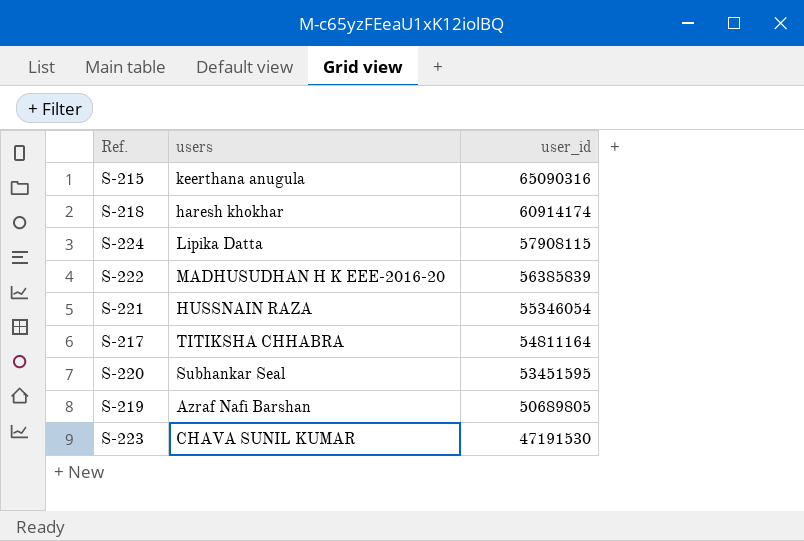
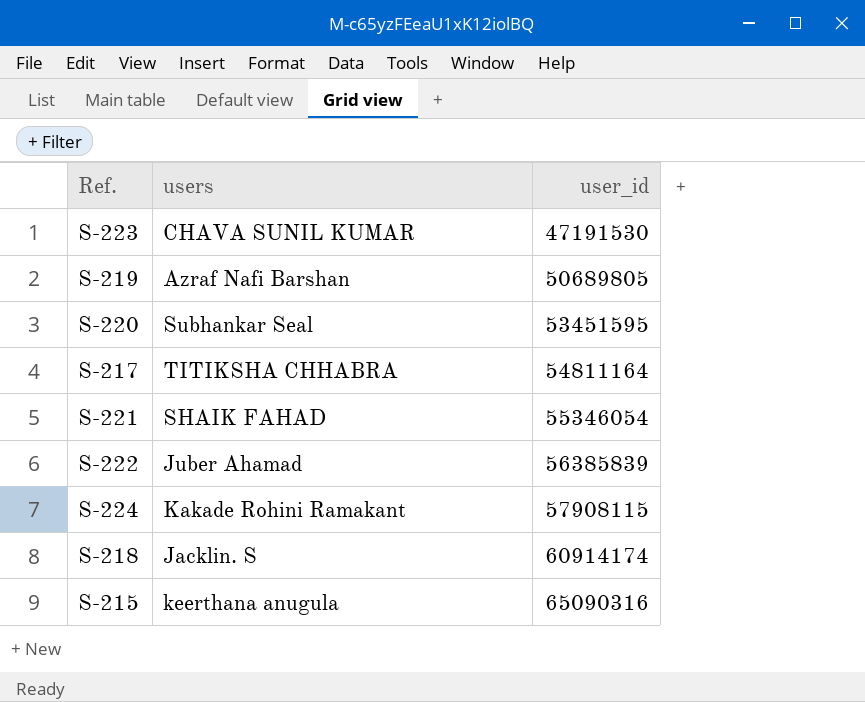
row order: user_id descending -> user_id ascending
S-221 | users: HUSSNAIN RAZA -> SHAIK FAHAD
S-222 | users: MADHUSUDHAN H K EEE-2016-20 -> Juber Ahamad
S-224 | users: Lipika Datta -> Kakade Rohini Ramakant
S-218 | users: haresh khokhar -> Jacklin. S

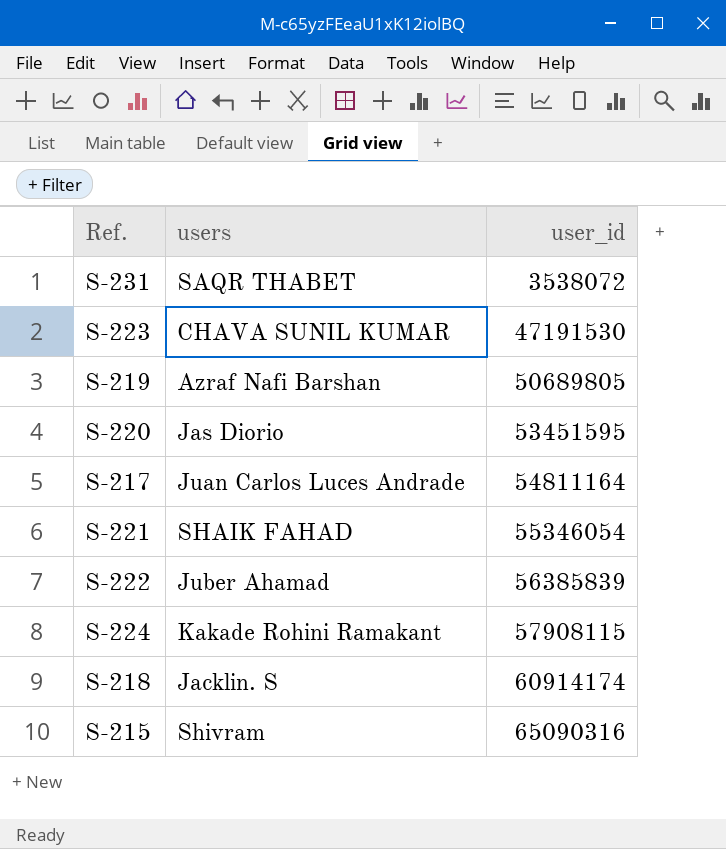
row S-231: none -> SAQR THABET | 3538072
S-220 | users: Subhankar Seal -> Jas Diorio
S-217 | users: TITIKSHA CHHABRA -> Juan Carlos Luces Andrade
S-215 | users: keerthana anugula -> Shivram

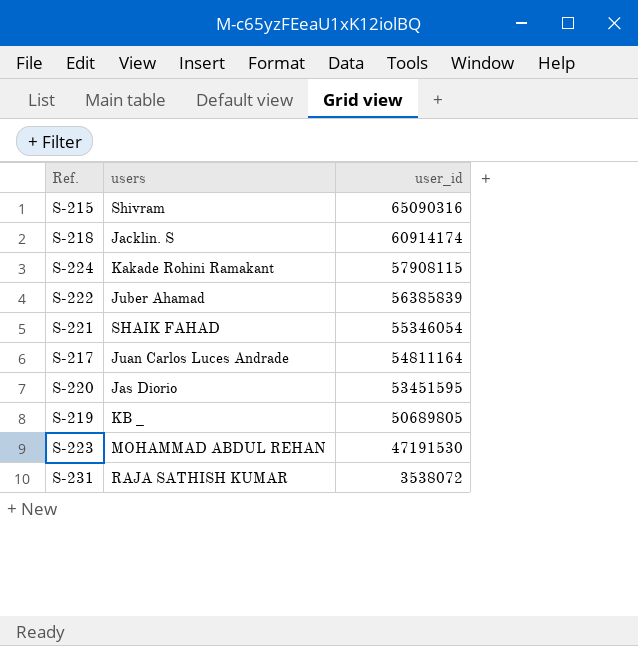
row order: user_id ascending -> user_id descending
S-219 | users: Azraf Nafi Barshan -> KB _
S-223 | users: CHAVA SUNIL KUMAR -> MOHAMMAD ABDUL REHAN
S-231 | users: SAQR THABET -> RAJA SATHISH KUMAR

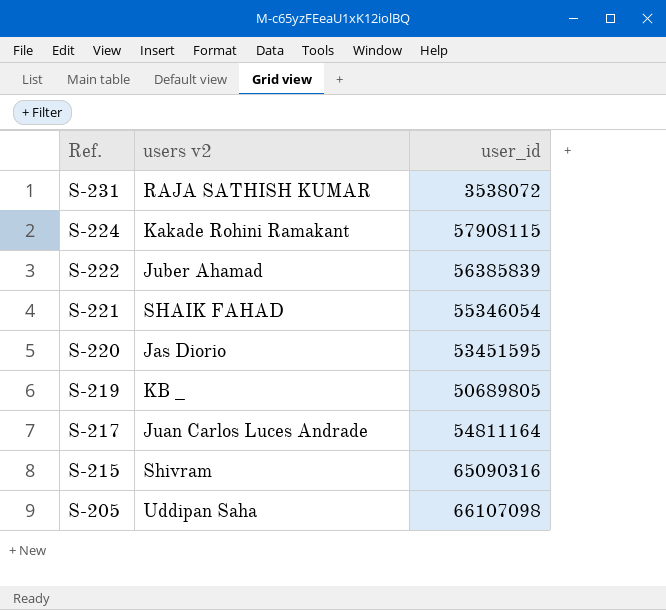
row order: user_id descending -> Ref. descending
column name: users -> users v2
row S-218: Jacklin. S | 60914174 -> none
row S-223: MOHAMMAD ABDUL REHAN | 47191530 -> none
row S-205: none -> Uddipan Saha | 66107098

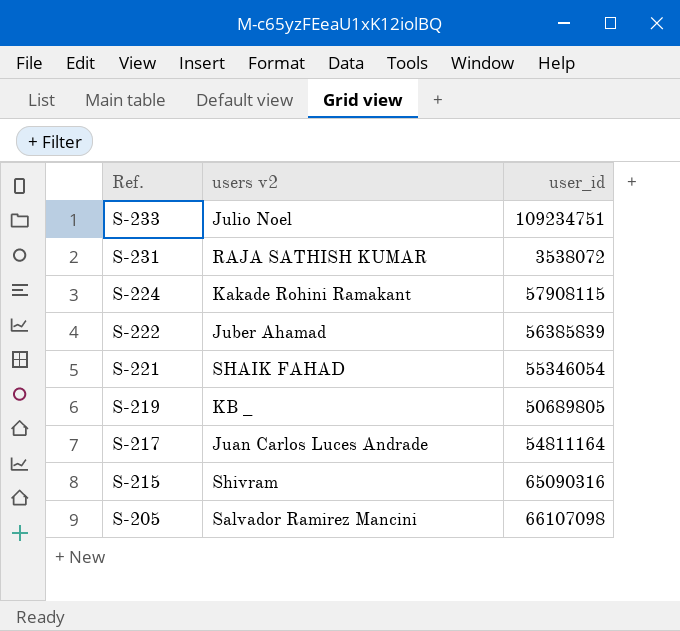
row S-220: Jas Diorio | 53451595 -> none
row S-233: none -> Julio Noel | 109234751
S-205 | users v2: Uddipan Saha -> Salvador Ramirez Mancini

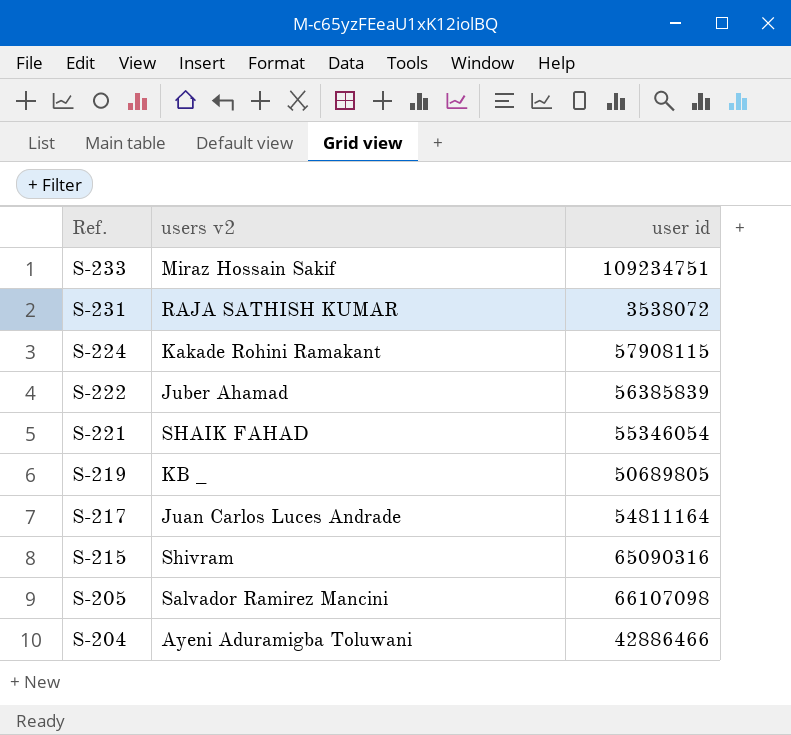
column name: user_id -> user id
S-233 | users v2: Julio Noel -> Miraz Hossain Sakif
row S-204: none -> Ayeni Aduramigba Toluwani | 42886466

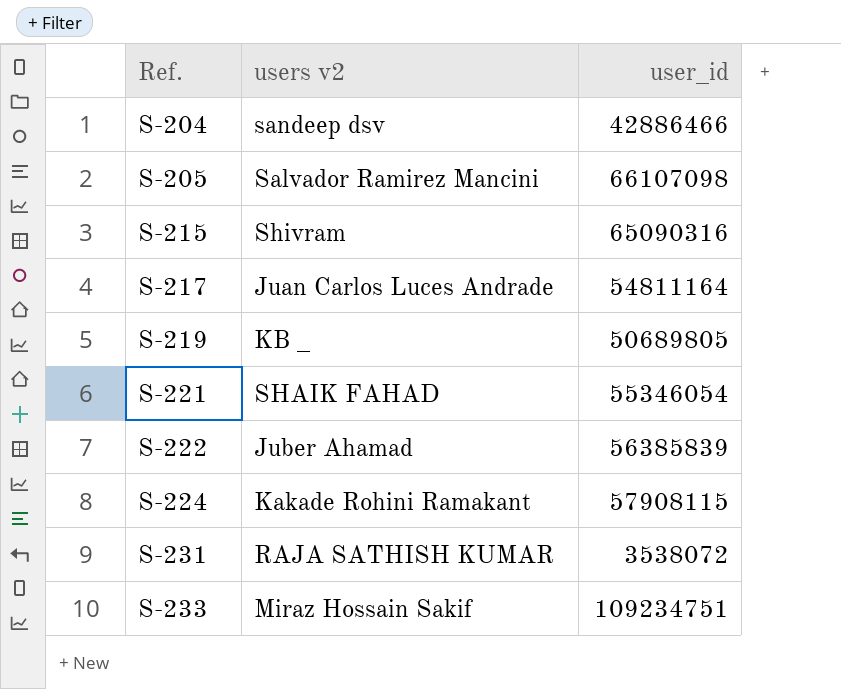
row order: Ref. descending -> Ref. ascending
column name: user id -> user_id
S-204 | users v2: Ayeni Aduramigba Toluwani -> sandeep dsv

